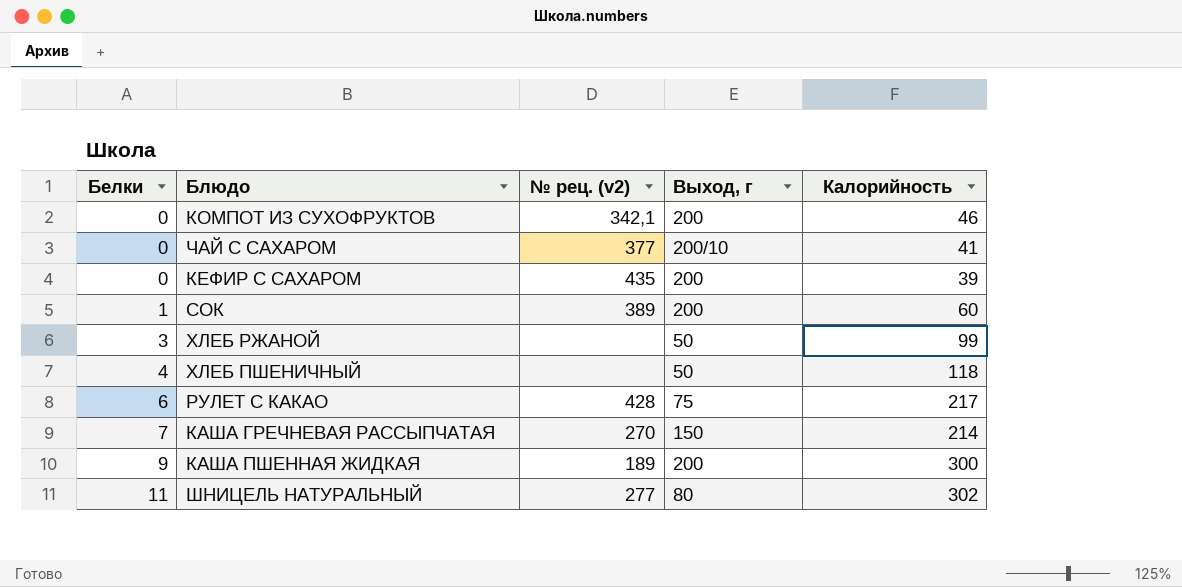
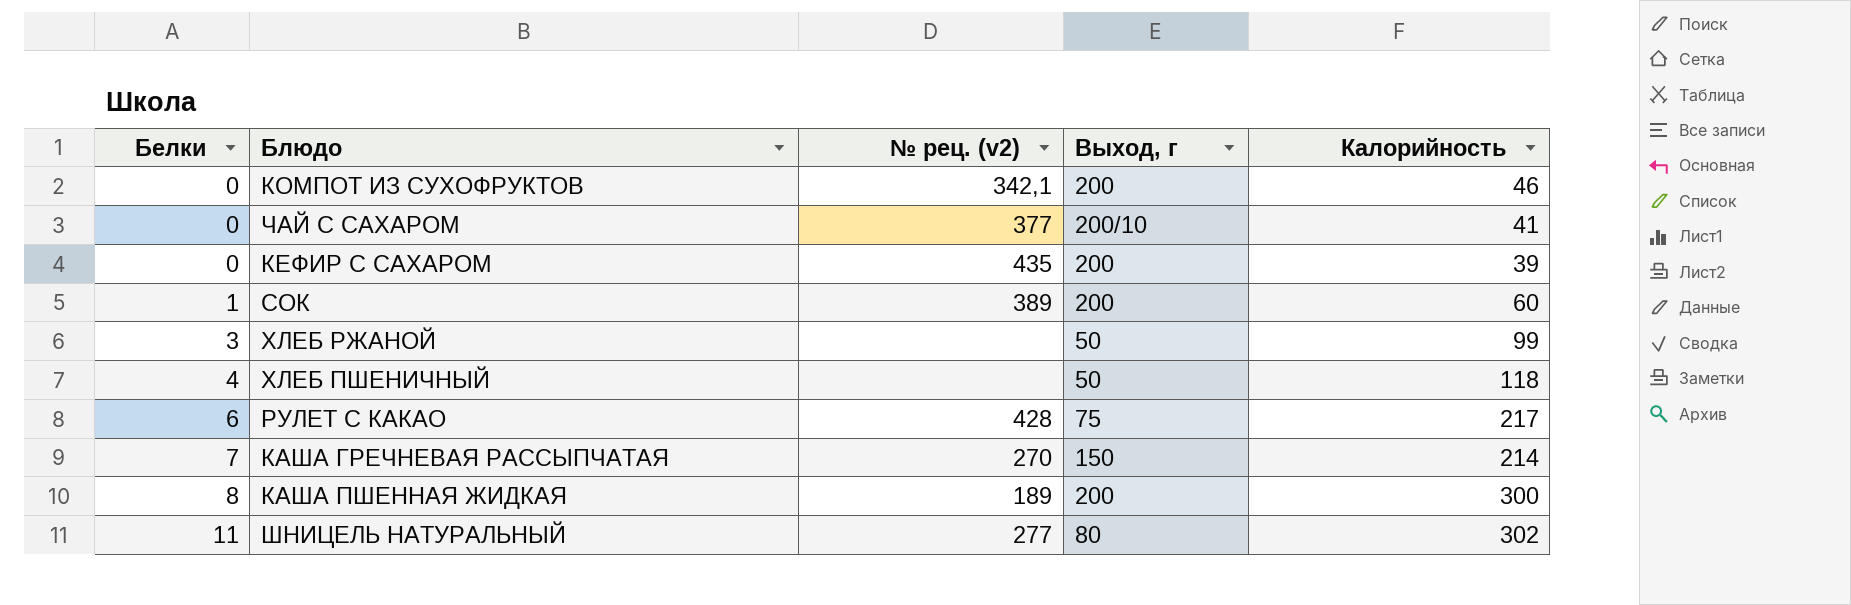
КАША ПШЕННАЯ ЖИДКАЯ | Белки: 9 -> 8

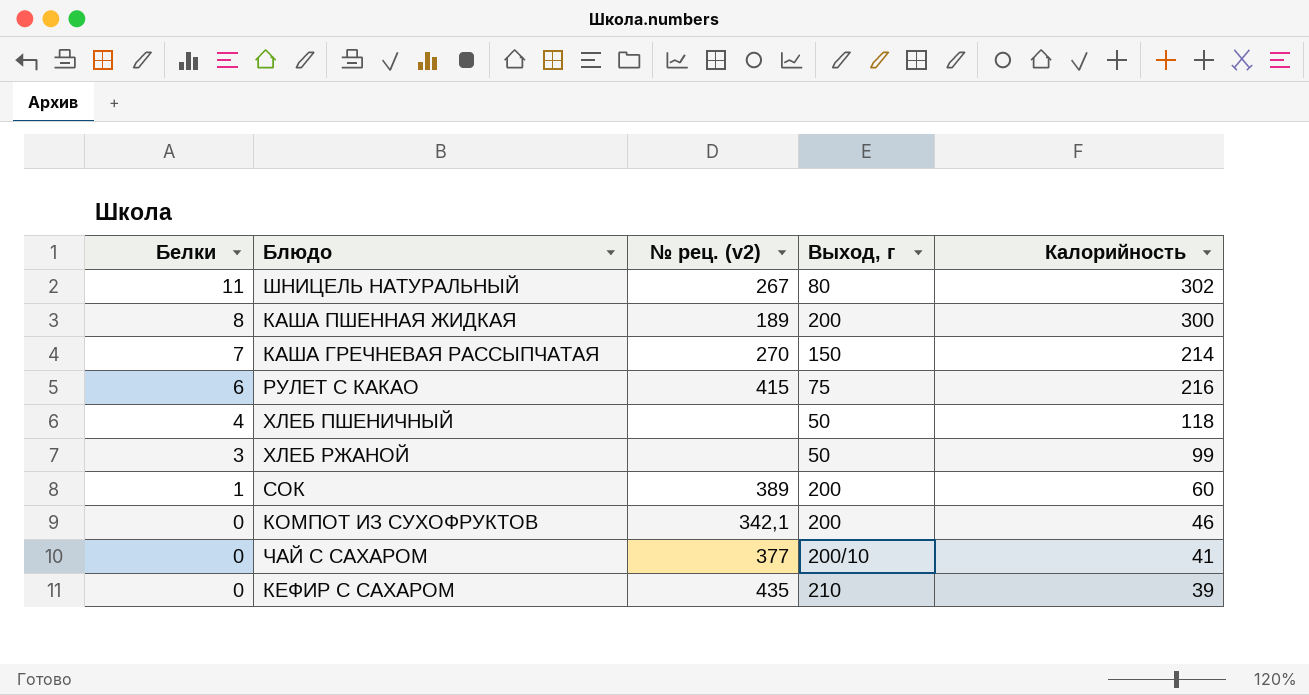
row order: Белки ascending -> Белки descending
ШНИЦЕЛЬ НАТУРАЛЬНЫЙ | № рец. (v2): 277 -> 267
РУЛЕТ С КАКАО | № рец. (v2): 428 -> 415
РУЛЕТ С КАКАО | Калорийность: 217 -> 216
КЕФИР С САХАРОМ | Выход, г: 200 -> 210

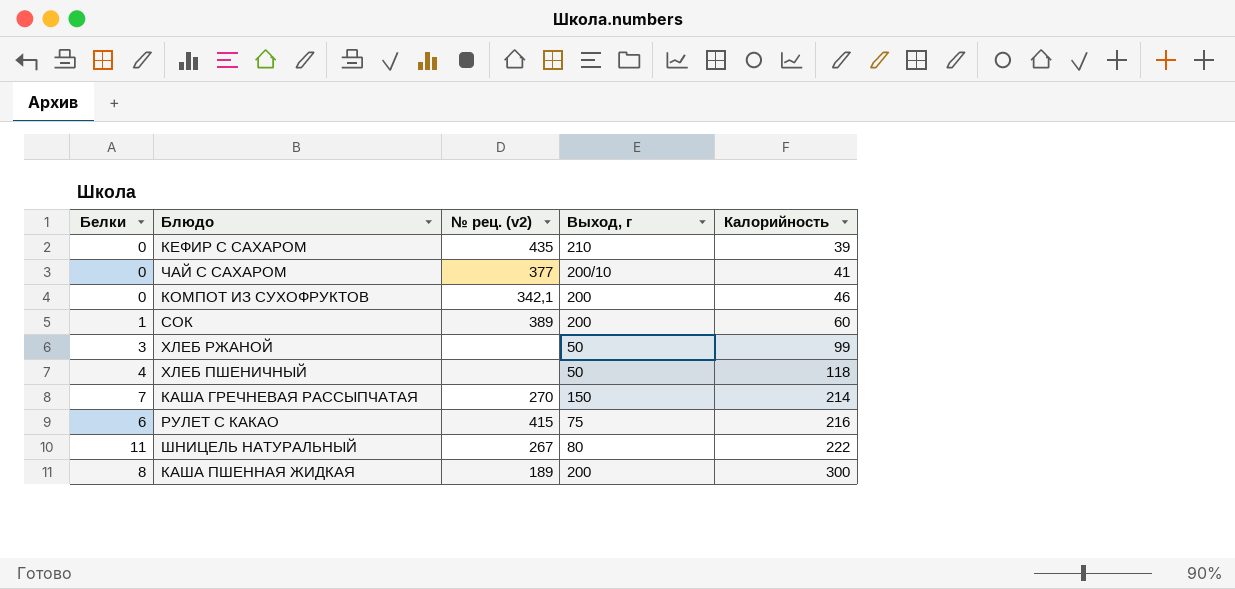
row order: Белки descending -> Калорийность ascending
ШНИЦЕЛЬ НАТУРАЛЬНЫЙ | Калорийность: 302 -> 222

